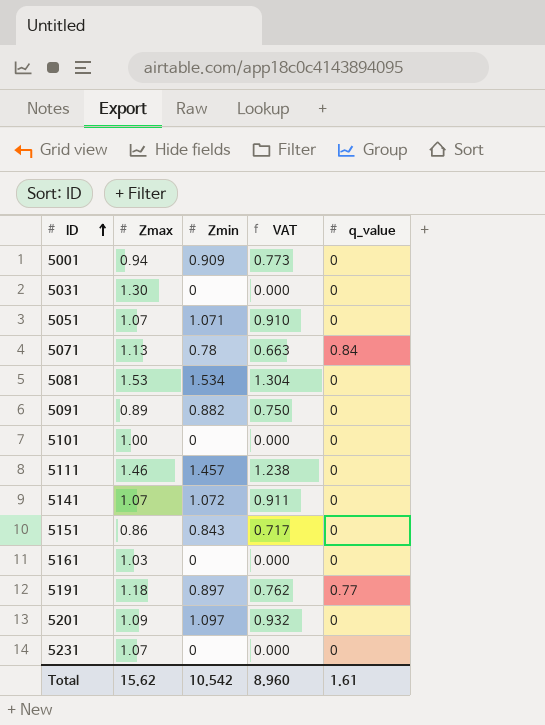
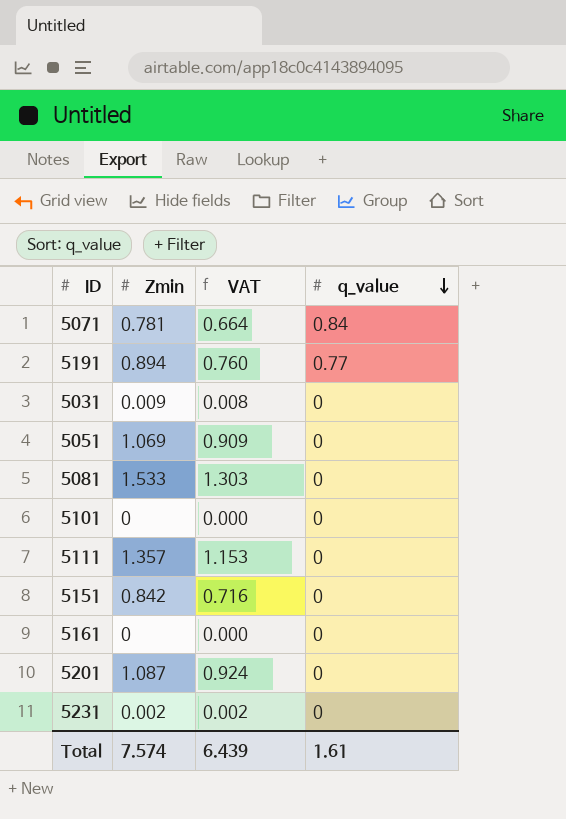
row order: ID ascending -> q_value descending
column Zmax | position: 2 -> none
row 5001: 0.94 | 0.909 | 0.773 | 0 -> none
row 5091: 0.89 | 0.882 | 0.750 | 0 -> none
row 5141: 1.07 | 1.072 | 0.911 | 0 -> none
5071 | Zmin: 0.78 -> 0.781
5071 | VAT: 0.663 -> 0.664
5191 | Zmin: 0.897 -> 0.894
5191 | VAT: 0.762 -> 0.760
5031 | Zmin: 0 -> 0.009
5031 | VAT: 0.000 -> 0.008
5051 | Zmin: 1.071 -> 1.069
5051 | VAT: 0.910 -> 0.909
5081 | Zmin: 1.534 -> 1.533
5081 | VAT: 1.304 -> 1.303
5111 | Zmin: 1.457 -> 1.357
5111 | VAT: 1.238 -> 1.153
5151 | Zmin: 0.843 -> 0.842
5151 | VAT: 0.717 -> 0.716
5201 | Zmin: 1.097 -> 1.087
5201 | VAT: 0.932 -> 0.924
5231 | Zmin: 0 -> 0.002
5231 | VAT: 0.000 -> 0.002
Total | Zmin: 10.542 -> 7.574
Total | VAT: 8.960 -> 6.439

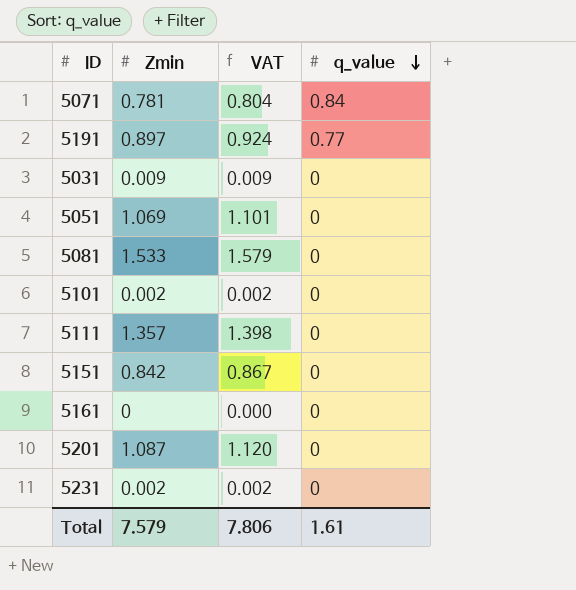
column VAT | formula: [Zmin] * 0.85 -> [Zmin] * 1.03
5191 | Zmin: 0.894 -> 0.897
5101 | Zmin: 0 -> 0.002
Total | Zmin: 7.574 -> 7.579
Total | VAT: 6.439 -> 7.806

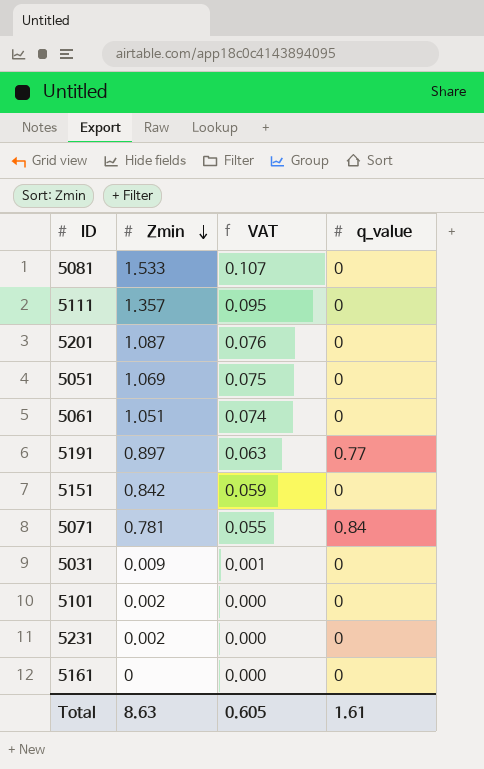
row order: q_value descending -> Zmin descending
column VAT | formula: [Zmin] * 1.03 -> [Zmin] * 0.07
row 5061: none -> 1.051 | 0.074 | 0
Total | Zmin: 7.579 -> 8.63
Total | VAT: 7.806 -> 0.605

